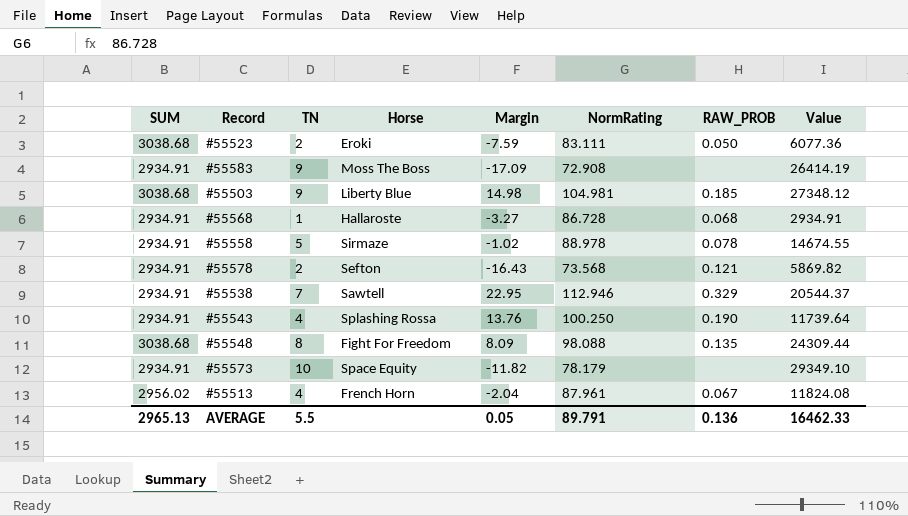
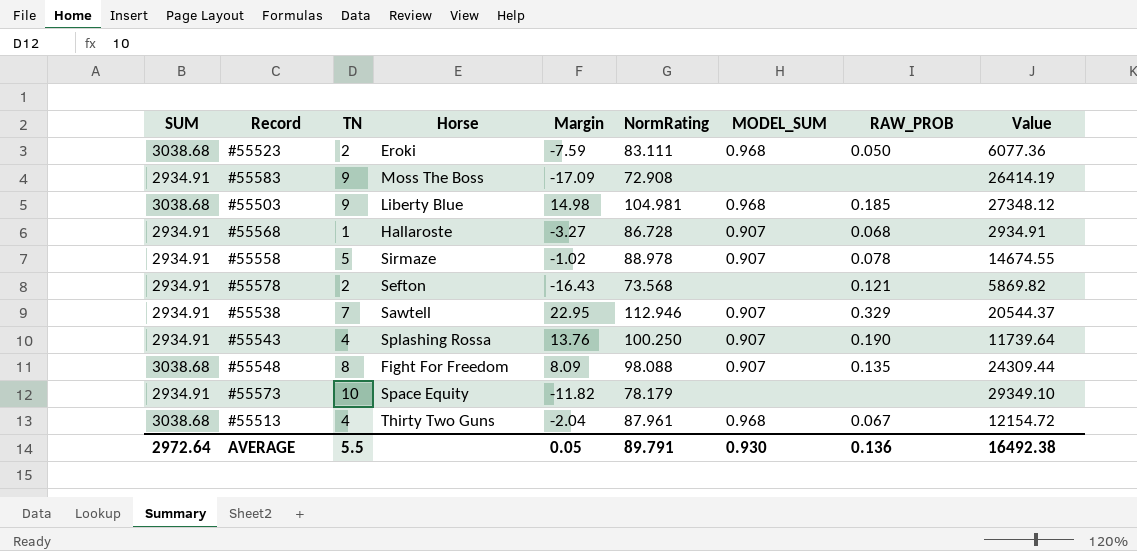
column MODEL_SUM | position: none -> 7
#55513 | SUM: 2956.02 -> 3038.68
#55513 | Horse: French Horn -> Thirty Two Guns
#55513 | Value: 11824.08 -> 12154.72
AVERAGE | SUM: 2965.13 -> 2972.64
AVERAGE | Value: 16462.33 -> 16492.38

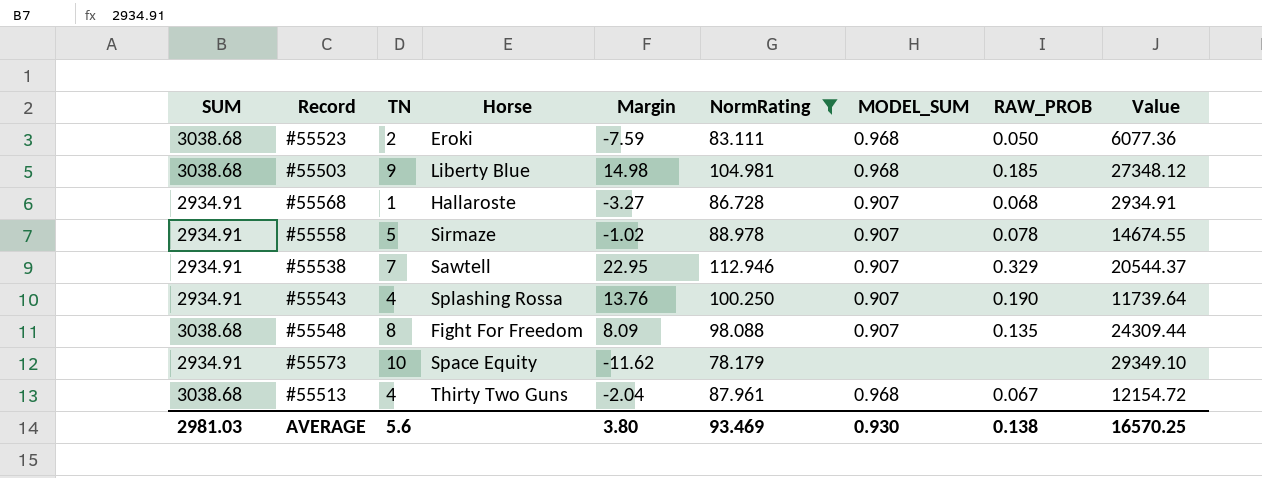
filter: none -> NormRating >= 78.179
#55573 | Margin: -11.82 -> -11.62
AVERAGE | SUM: 2972.64 -> 2981.03
AVERAGE | TN: 5.5 -> 5.6
AVERAGE | Margin: 0.05 -> 3.80
AVERAGE | NormRating: 89.791 -> 93.469
AVERAGE | RAW_PROB: 0.136 -> 0.138
AVERAGE | Value: 16492.38 -> 16570.25

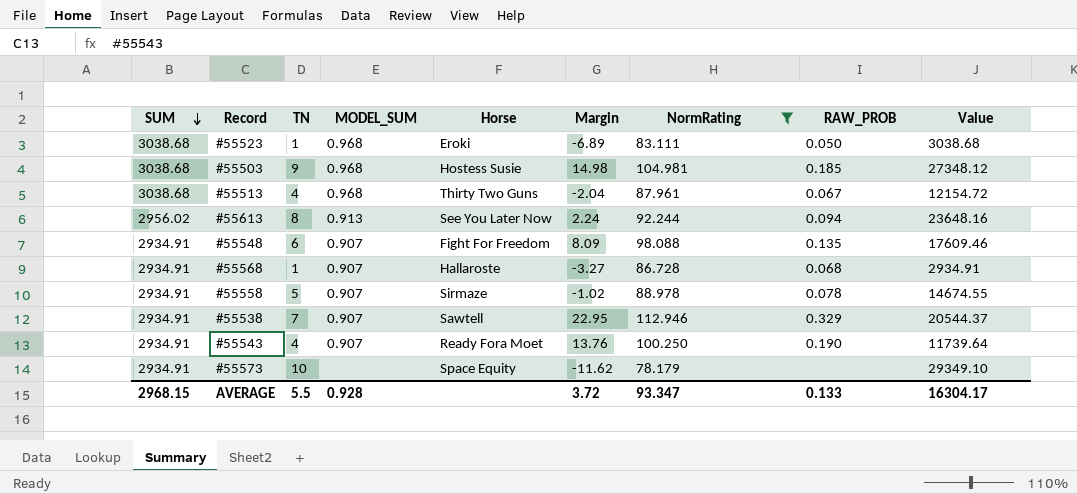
row order: none -> SUM descending
column MODEL_SUM | position: 7 -> 4
#55523 | TN: 2 -> 1
#55523 | Margin: -7.59 -> -6.89
#55523 | Value: 6077.36 -> 3038.68
#55503 | Horse: Liberty Blue -> Hostess Susie
row #55613: none -> 2956.02 | 8 | 0.913 | See You Later Now | 2.24 | 92.244 | 0.094 | 23648.16
#55548 | SUM: 3038.68 -> 2934.91
#55548 | TN: 8 -> 6
#55548 | Value: 24309.44 -> 17609.46
#55543 | Horse: Splashing Rossa -> Ready Fora Moet
AVERAGE | SUM: 2981.03 -> 2968.15
AVERAGE | TN: 5.6 -> 5.5
AVERAGE | MODEL_SUM: 0.930 -> 0.928
AVERAGE | Margin: 3.80 -> 3.72
AVERAGE | NormRating: 93.469 -> 93.347
AVERAGE | RAW_PROB: 0.138 -> 0.133
AVERAGE | Value: 16570.25 -> 16304.17

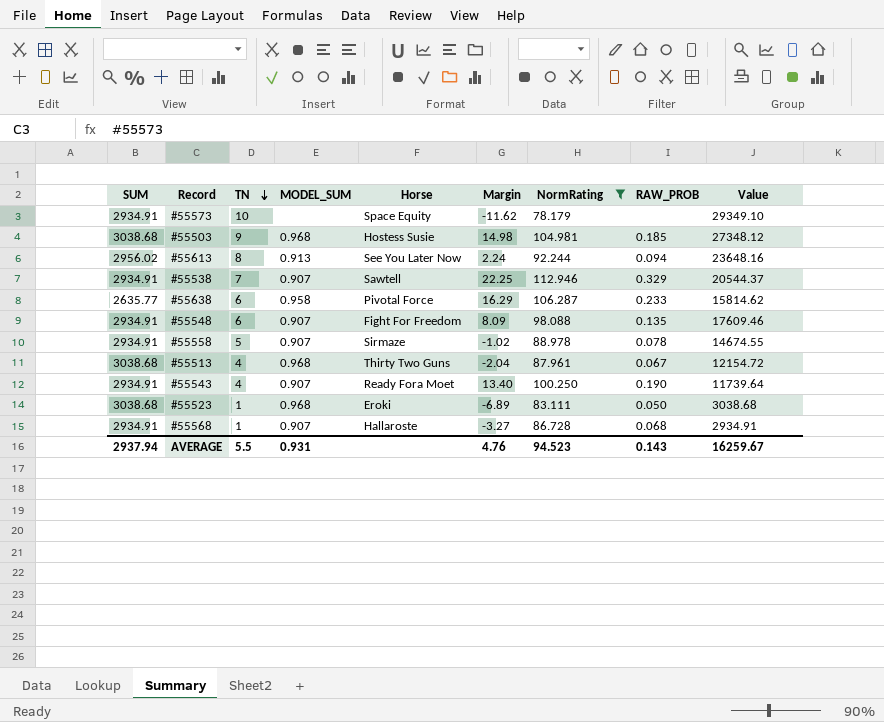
row order: SUM descending -> TN descending
#55538 | Margin: 22.95 -> 22.25
row #55638: none -> 2635.77 | 6 | 0.958 | Pivotal Force | 16.29 | 106.287 | 0.233 | 15814.62
#55543 | Margin: 13.76 -> 13.40
AVERAGE | SUM: 2968.15 -> 2937.94
AVERAGE | MODEL_SUM: 0.928 -> 0.931
AVERAGE | Margin: 3.72 -> 4.76
AVERAGE | NormRating: 93.347 -> 94.523
AVERAGE | RAW_PROB: 0.133 -> 0.143
AVERAGE | Value: 16304.17 -> 16259.67

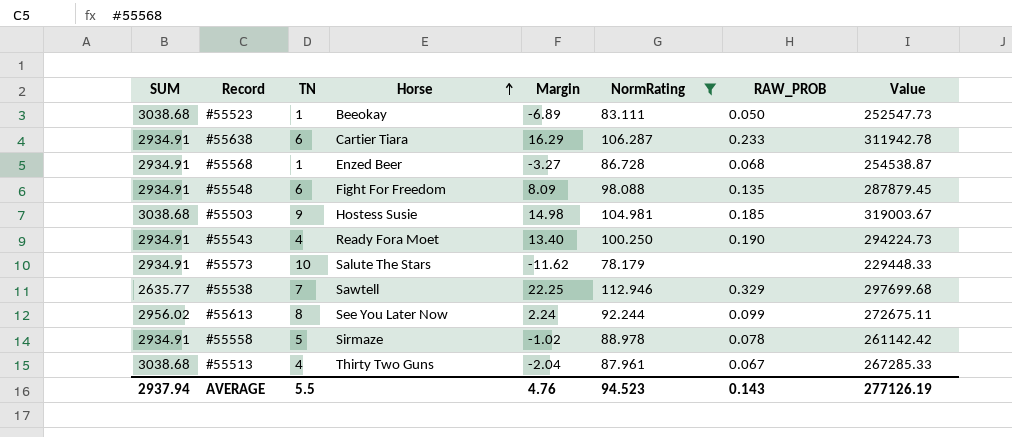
row order: TN descending -> Horse ascending
column MODEL_SUM | position: 4 -> none
column Value | formula: [SUM] * [TN] -> [SUM] * [NormRating]
#55523 | Horse: Eroki -> Beeokay
#55638 | SUM: 2635.77 -> 2934.91
#55638 | Horse: Pivotal Force -> Cartier Tiara
#55568 | Horse: Hallaroste -> Enzed Beer
#55573 | Horse: Space Equity -> Salute The Stars
#55538 | SUM: 2934.91 -> 2635.77
#55613 | RAW_PROB: 0.094 -> 0.099
AVERAGE | Value: 16259.67 -> 277126.19

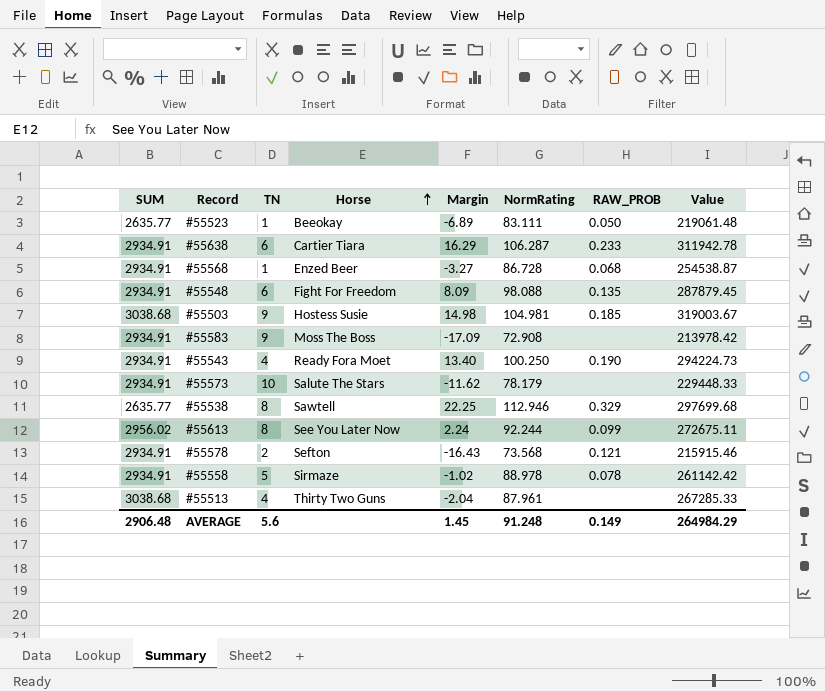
filter: NormRating >= 78.179 -> none
#55523 | SUM: 3038.68 -> 2635.77
#55523 | Value: 252547.73 -> 219061.48
#55538 | TN: 7 -> 8
#55513 | RAW_PROB: 0.067 -> none
AVERAGE | SUM: 2937.94 -> 2906.48
AVERAGE | TN: 5.5 -> 5.6
AVERAGE | Margin: 4.76 -> 1.45
AVERAGE | NormRating: 94.523 -> 91.248
AVERAGE | RAW_PROB: 0.143 -> 0.149
AVERAGE | Value: 277126.19 -> 264984.29

